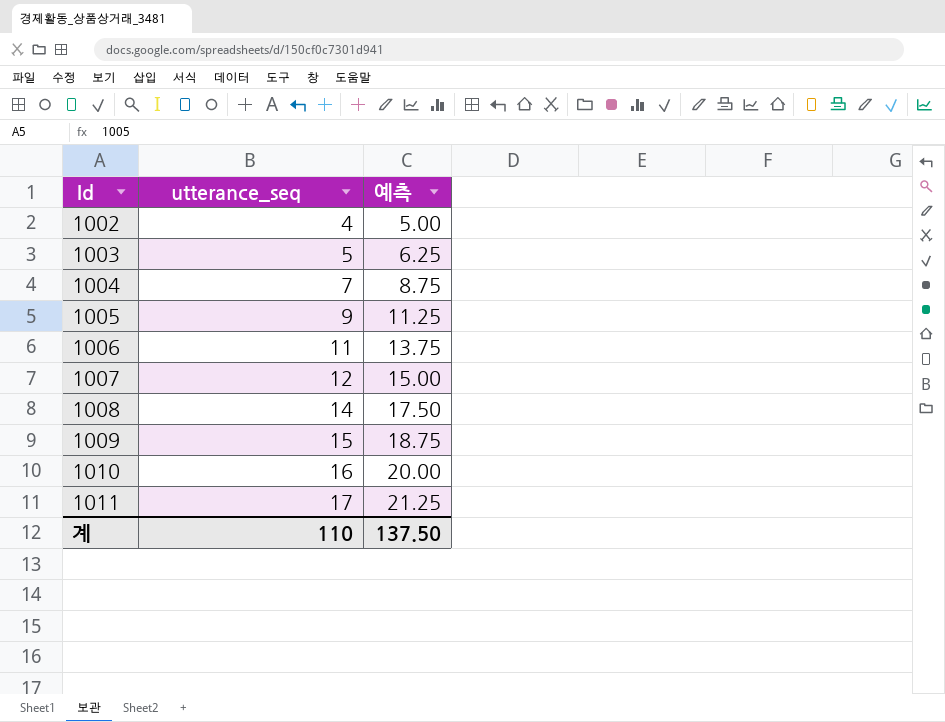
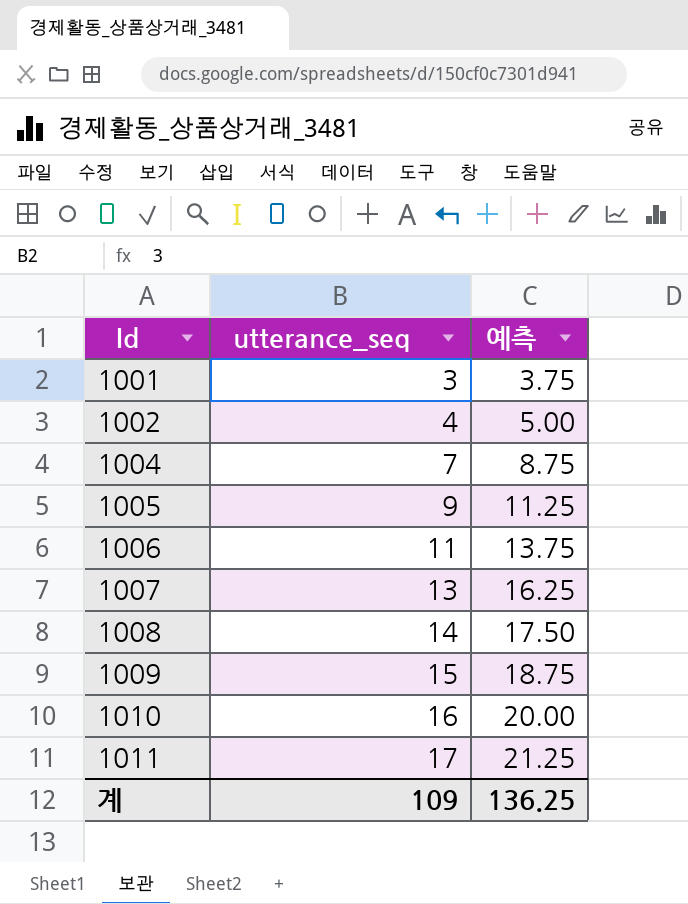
row 1003: 5 | 6.25 -> none
row 1001: none -> 3 | 3.75
1007 | utterance_seq: 12 -> 13
1007 | 예측: 15.00 -> 16.25
계 | utterance_seq: 110 -> 109
계 | 예측: 137.50 -> 136.25

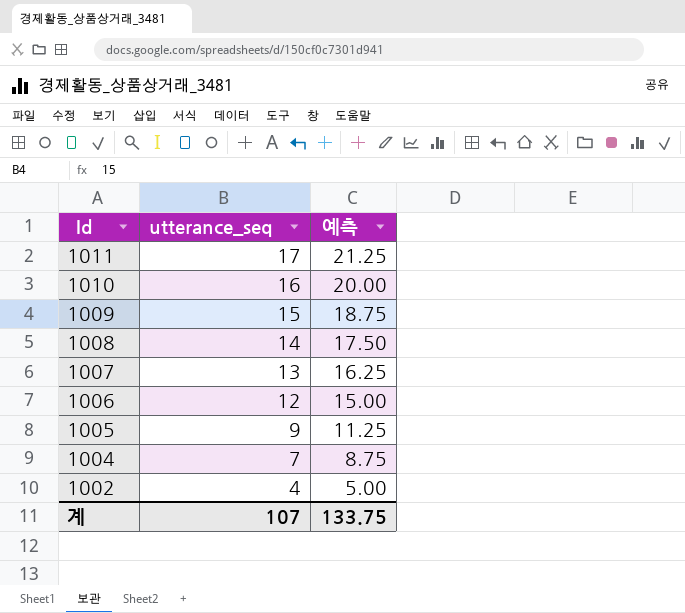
row order: Id ascending -> Id descending
row 1001: 3 | 3.75 -> none
1006 | utterance_seq: 11 -> 12
1006 | 예측: 13.75 -> 15.00
계 | utterance_seq: 109 -> 107
계 | 예측: 136.25 -> 133.75

